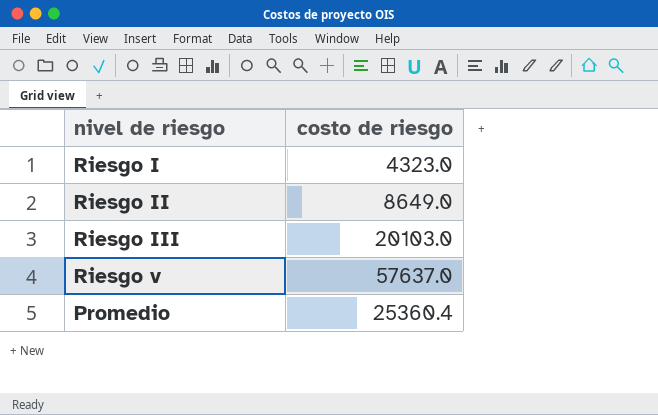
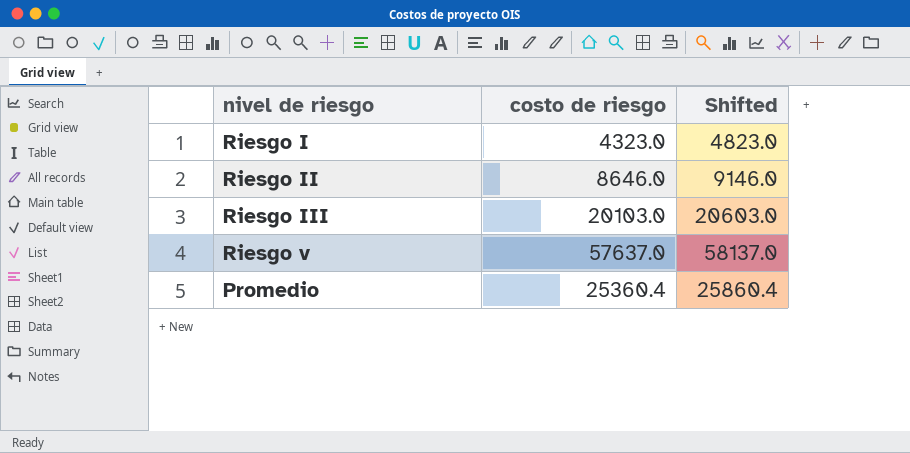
column Shifted | formula: none -> [costo de riesgo] + 500
Riesgo II | costo de riesgo: 8649.0 -> 8646.0

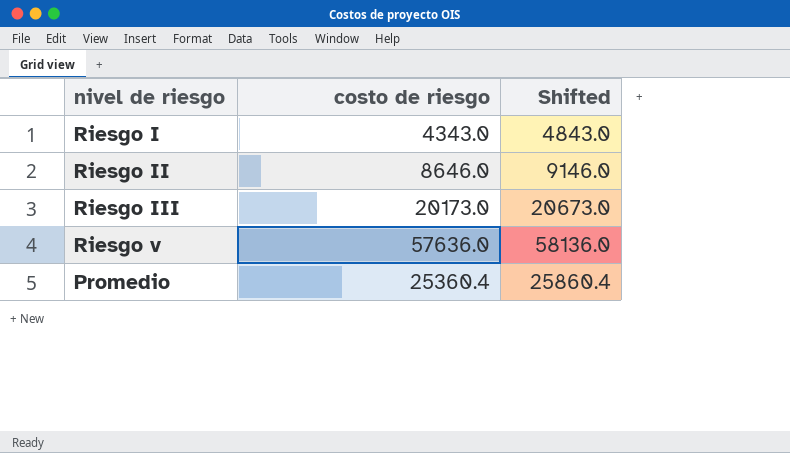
Riesgo I | costo de riesgo: 4323.0 -> 4343.0
Riesgo I | Shifted: 4823.0 -> 4843.0
Riesgo III | costo de riesgo: 20103.0 -> 20173.0
Riesgo III | Shifted: 20603.0 -> 20673.0
Riesgo v | costo de riesgo: 57637.0 -> 57636.0
Riesgo v | Shifted: 58137.0 -> 58136.0

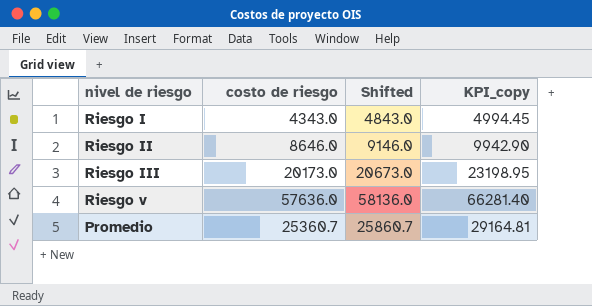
column KPI_copy | formula: none -> [costo de riesgo] * 1.15
Promedio | costo de riesgo: 25360.4 -> 25360.7
Promedio | Shifted: 25860.4 -> 25860.7

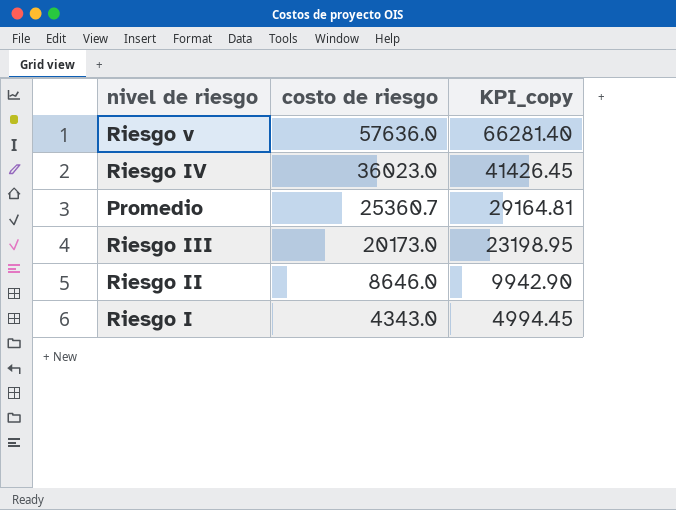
row order: none -> costo de riesgo descending
column Shifted | formula: [costo de riesgo] + 500 -> none
row Riesgo IV: none -> 36023.0 | 41426.45

